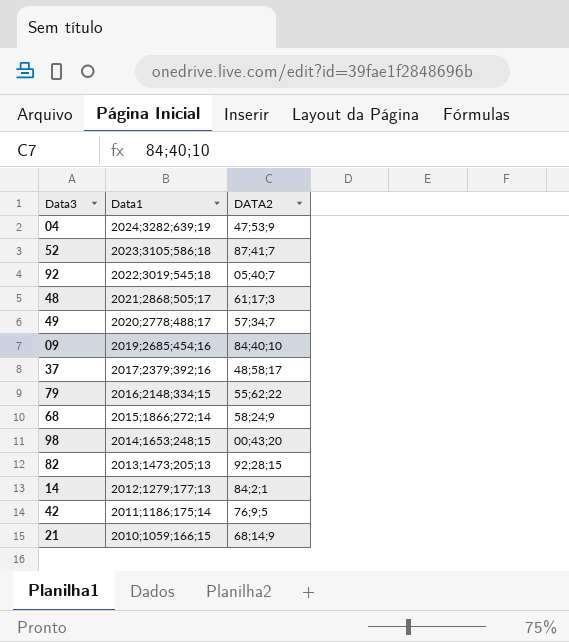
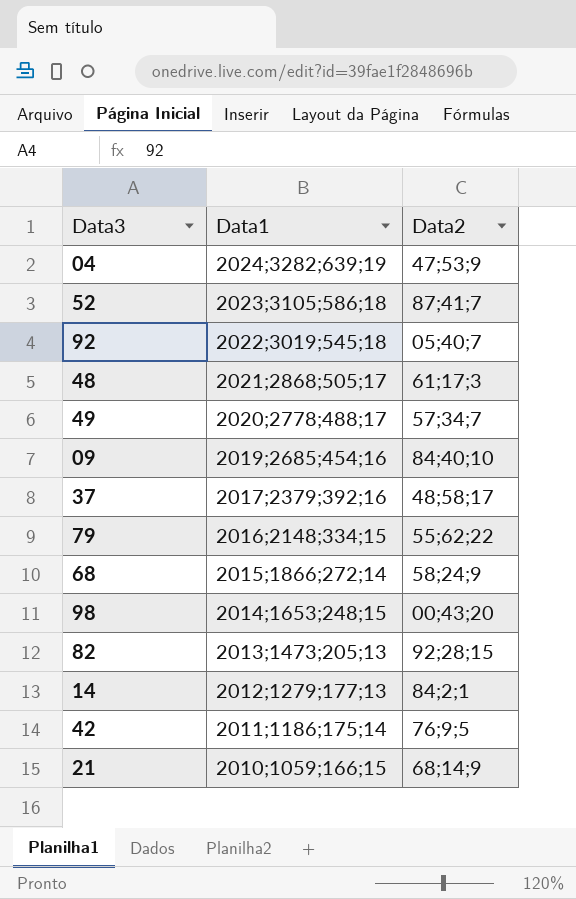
column name: DATA2 -> Data2

